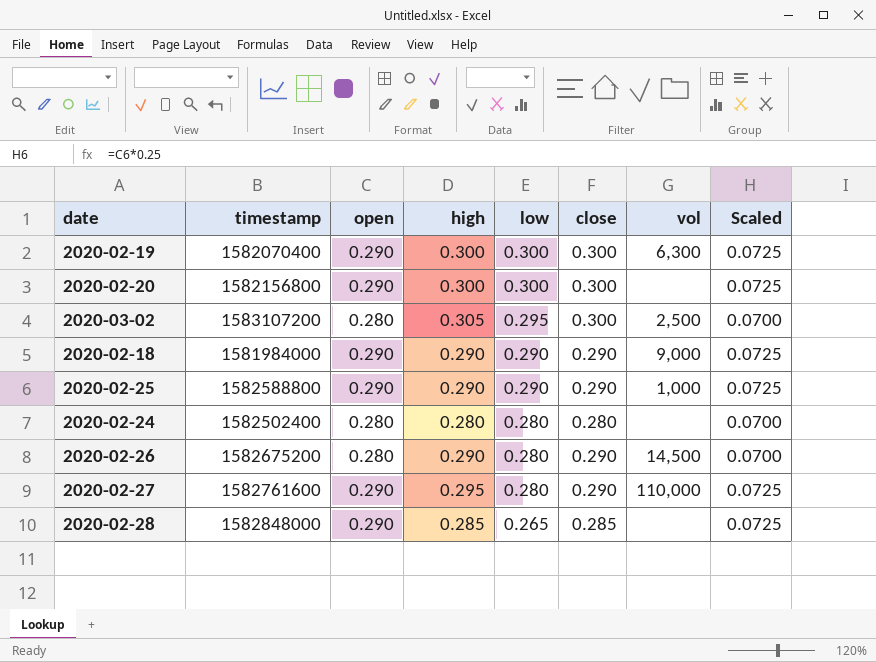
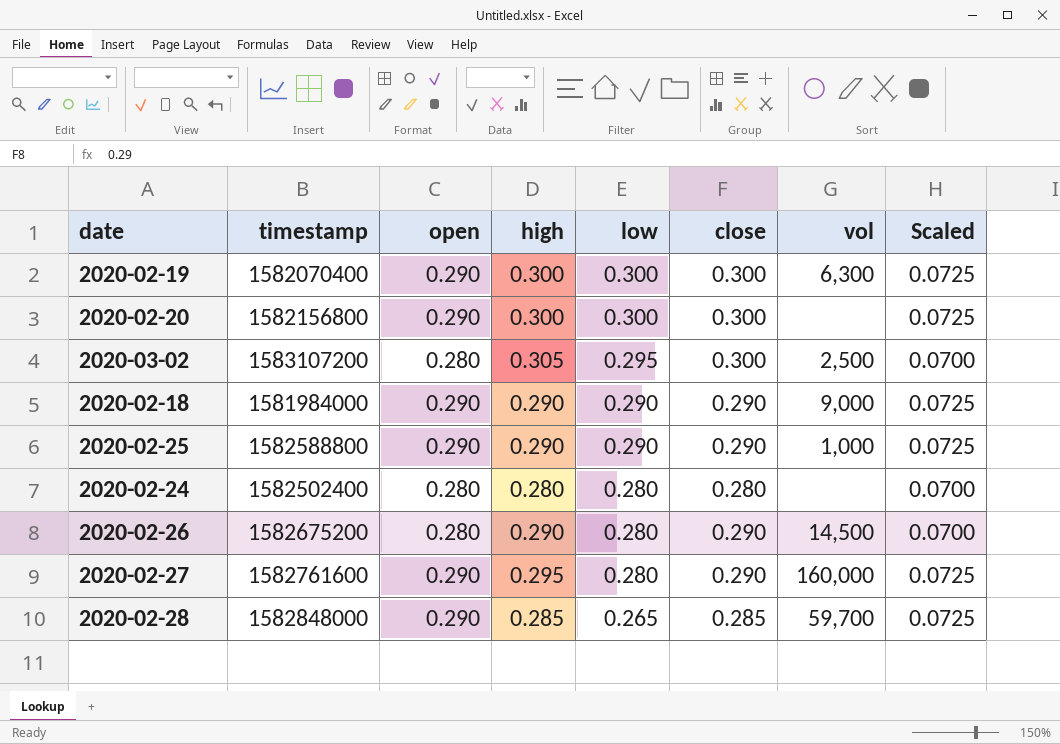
2020-02-27 | vol: 110,000 -> 160,000
2020-02-28 | vol: none -> 59,700

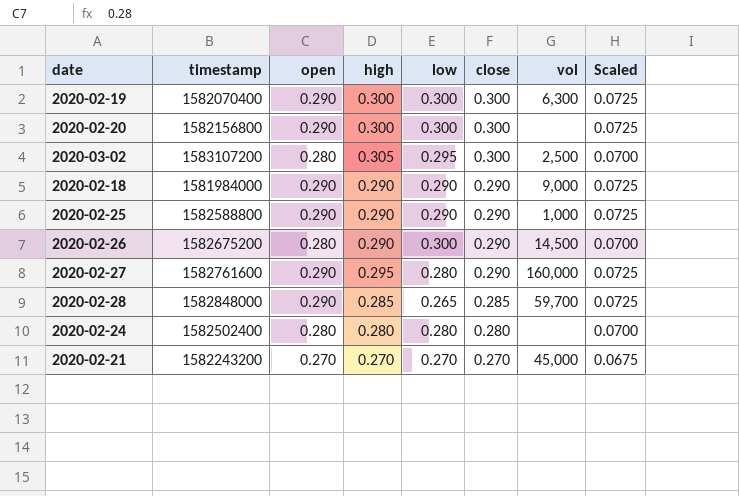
row order: low descending -> close descending
2020-02-26 | low: 0.280 -> 0.300
row 2020-02-21: none -> 1582243200 | 0.270 | 0.270 | 0.270 | 0.270 | 45,000 | 0.0675

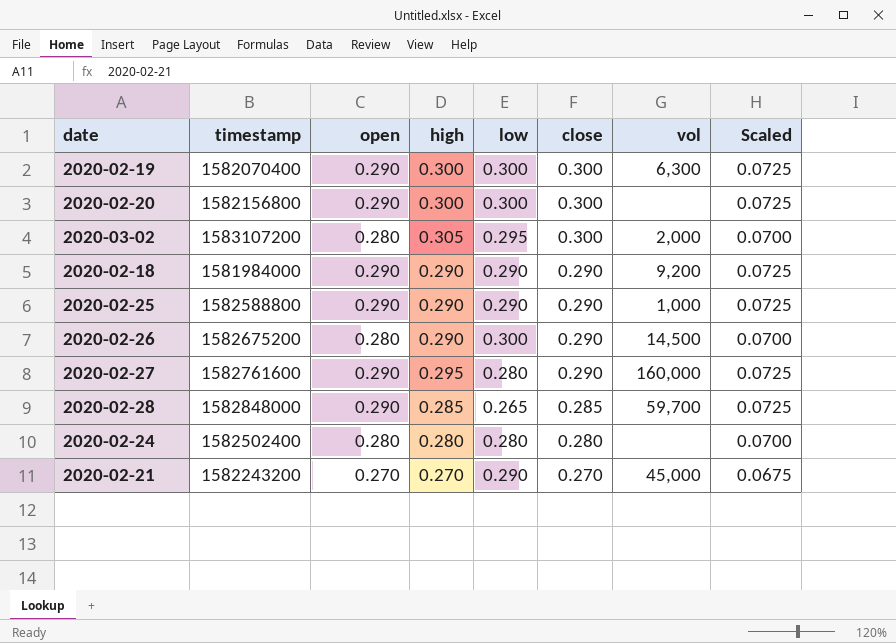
2020-03-02 | vol: 2,500 -> 2,000
2020-02-18 | vol: 9,000 -> 9,200
2020-02-21 | low: 0.270 -> 0.290

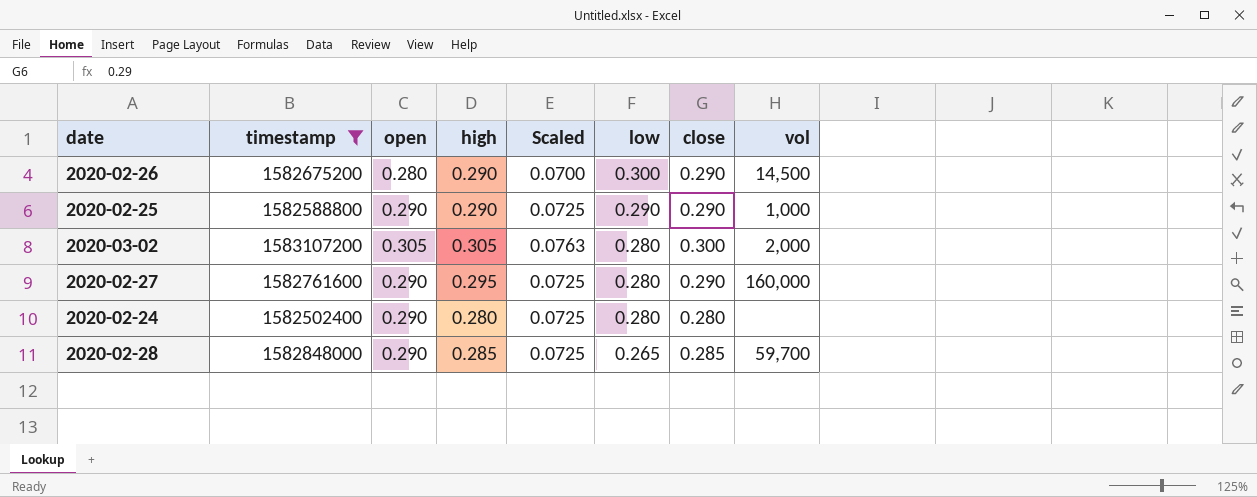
filter: none -> timestamp >= 1582502400
row order: close descending -> low descending
column Scaled | position: 8 -> 5
2020-03-02 | open: 0.280 -> 0.305
2020-03-02 | Scaled: 0.0700 -> 0.0763
2020-03-02 | low: 0.295 -> 0.280
2020-02-24 | open: 0.280 -> 0.290
2020-02-24 | Scaled: 0.0700 -> 0.0725

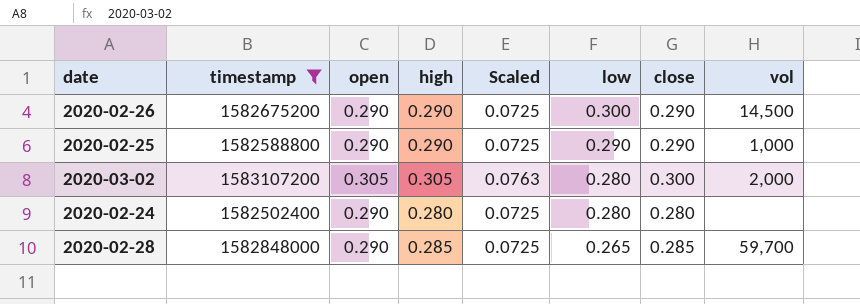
row 2020-02-27: 1582761600 | 0.290 | 0.295 | 0.0725 | 0.280 | 0.290 | 160,000 -> none
2020-02-26 | open: 0.280 -> 0.290
2020-02-26 | Scaled: 0.0700 -> 0.0725

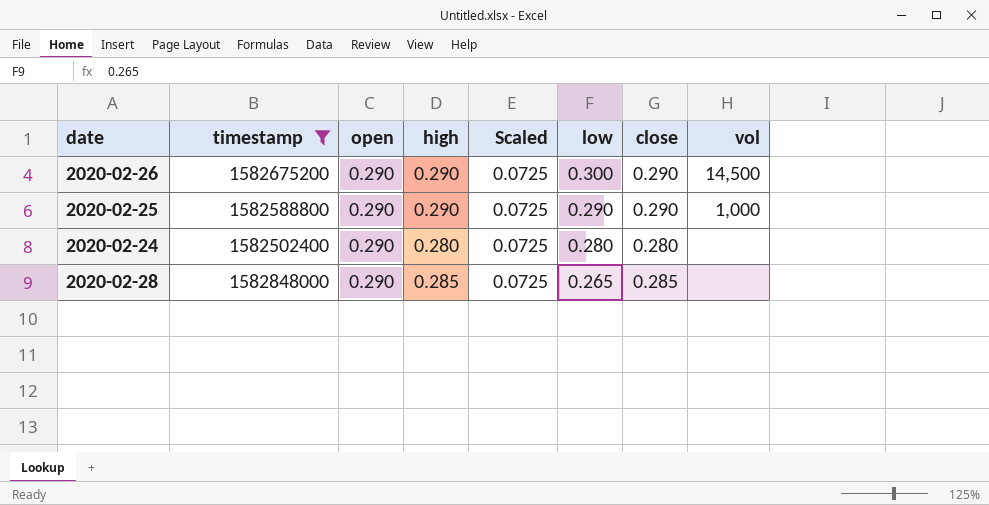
row 2020-03-02: 1583107200 | 0.305 | 0.305 | 0.0763 | 0.280 | 0.300 | 2,000 -> none
2020-02-28 | vol: 59,700 -> none

